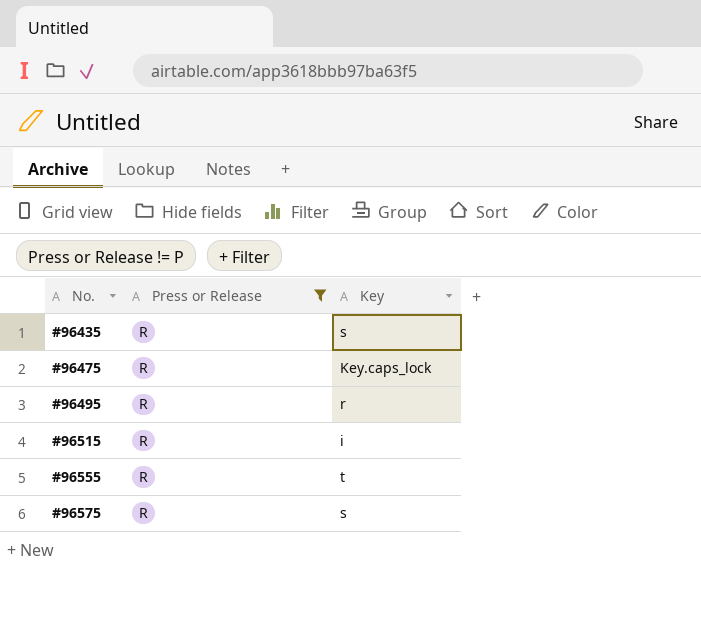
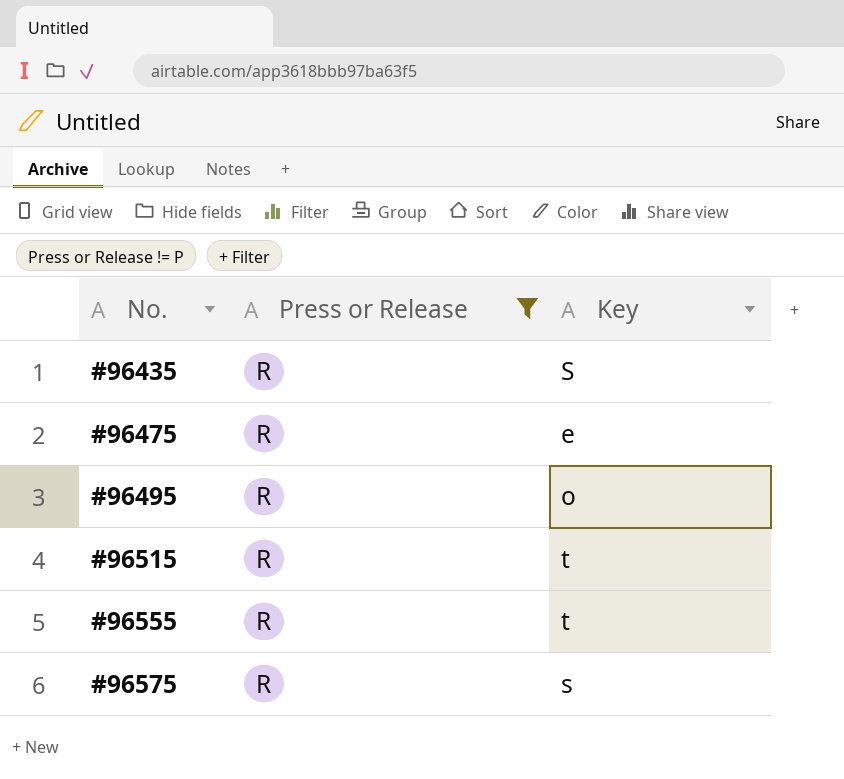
#96435 | Key: s -> S
#96475 | Key: Key.caps_lock -> e
#96495 | Key: r -> o
#96515 | Key: i -> t

